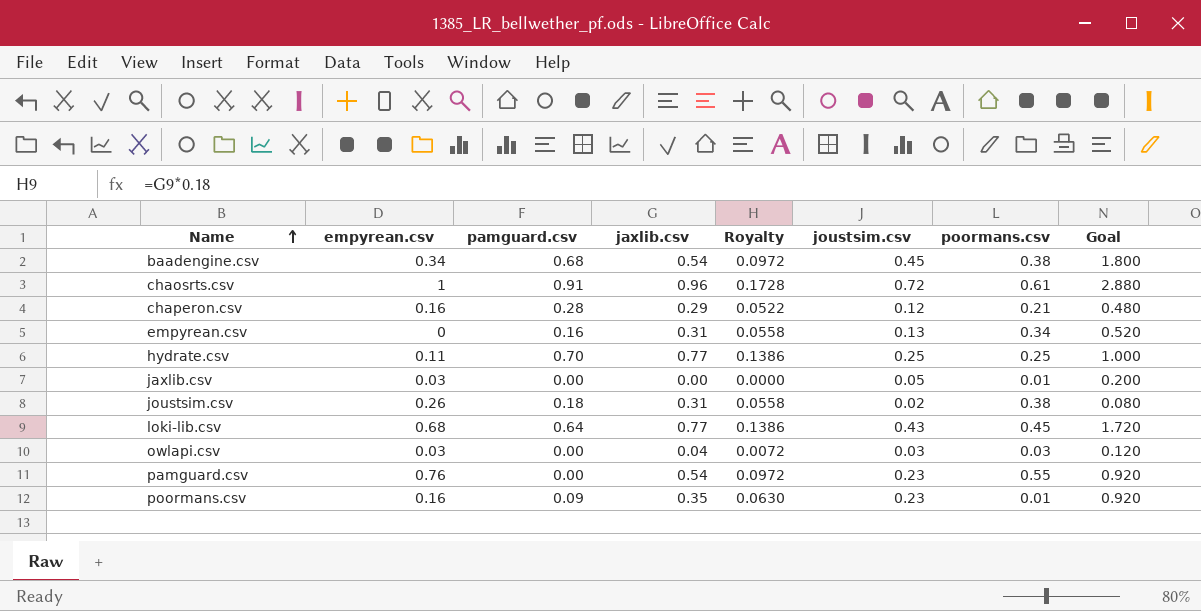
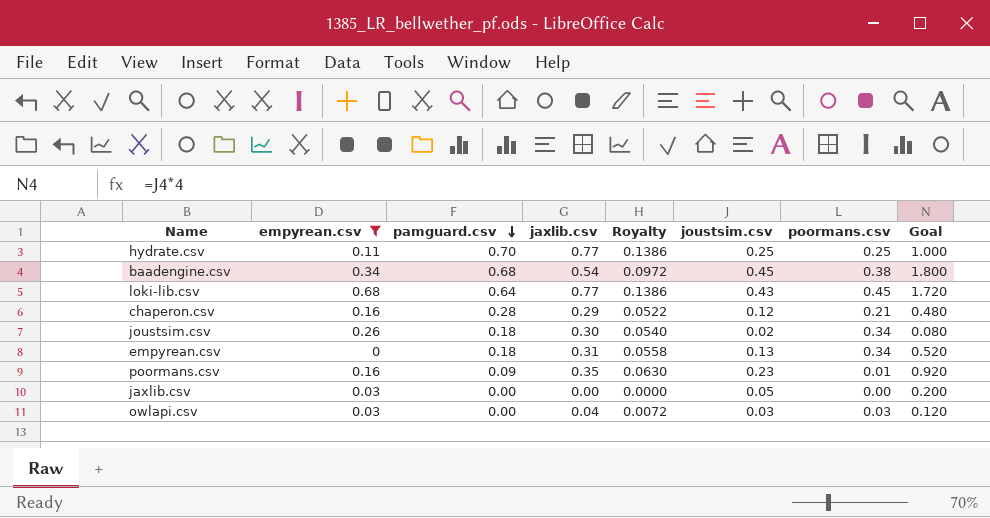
filter: none -> empyrean.csv <= 0.68
row order: Name ascending -> pamguard.csv descending
joustsim.csv | jaxlib.csv: 0.31 -> 0.30
joustsim.csv | Royalty: 0.0558 -> 0.0540
joustsim.csv | poormans.csv: 0.38 -> 0.34
empyrean.csv | pamguard.csv: 0.16 -> 0.18
jaxlib.csv | poormans.csv: 0.01 -> 0.00

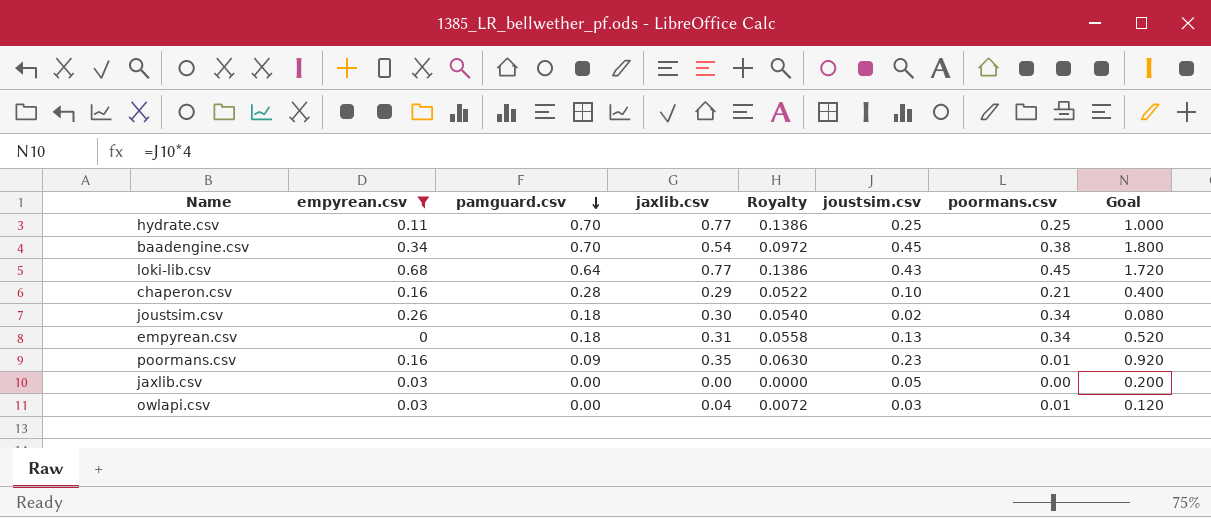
baadengine.csv | pamguard.csv: 0.68 -> 0.70
chaperon.csv | joustsim.csv: 0.12 -> 0.10
chaperon.csv | Goal: 0.480 -> 0.400
owlapi.csv | poormans.csv: 0.03 -> 0.01

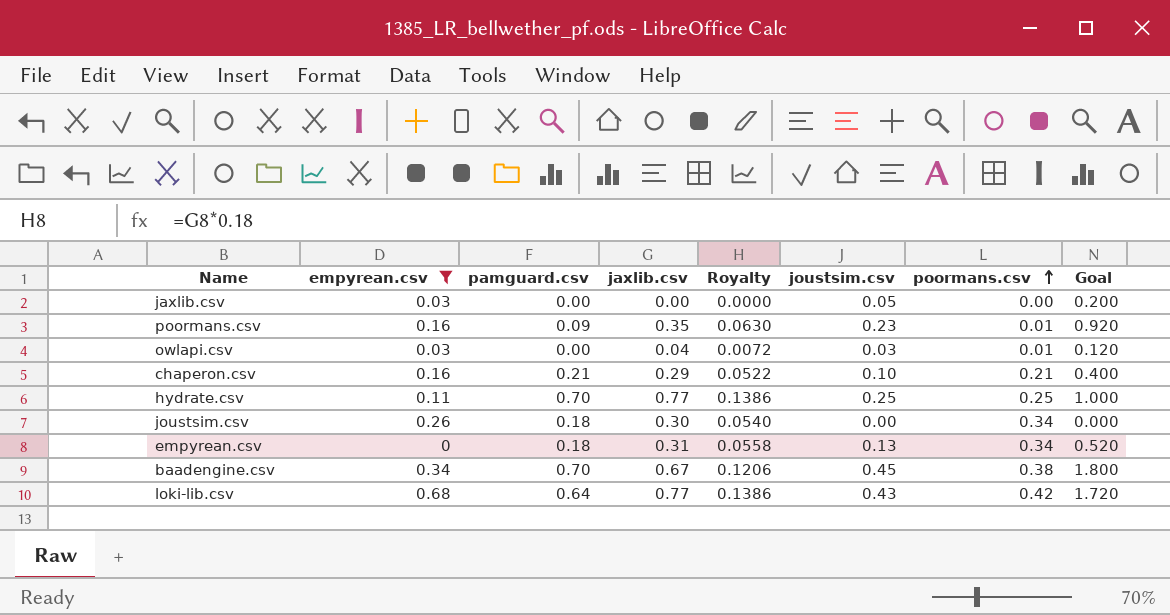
row order: pamguard.csv descending -> poormans.csv ascending
chaperon.csv | pamguard.csv: 0.28 -> 0.21
joustsim.csv | joustsim.csv: 0.02 -> 0.00
joustsim.csv | Goal: 0.080 -> 0.000
baadengine.csv | jaxlib.csv: 0.54 -> 0.67
baadengine.csv | Royalty: 0.0972 -> 0.1206
loki-lib.csv | poormans.csv: 0.45 -> 0.42

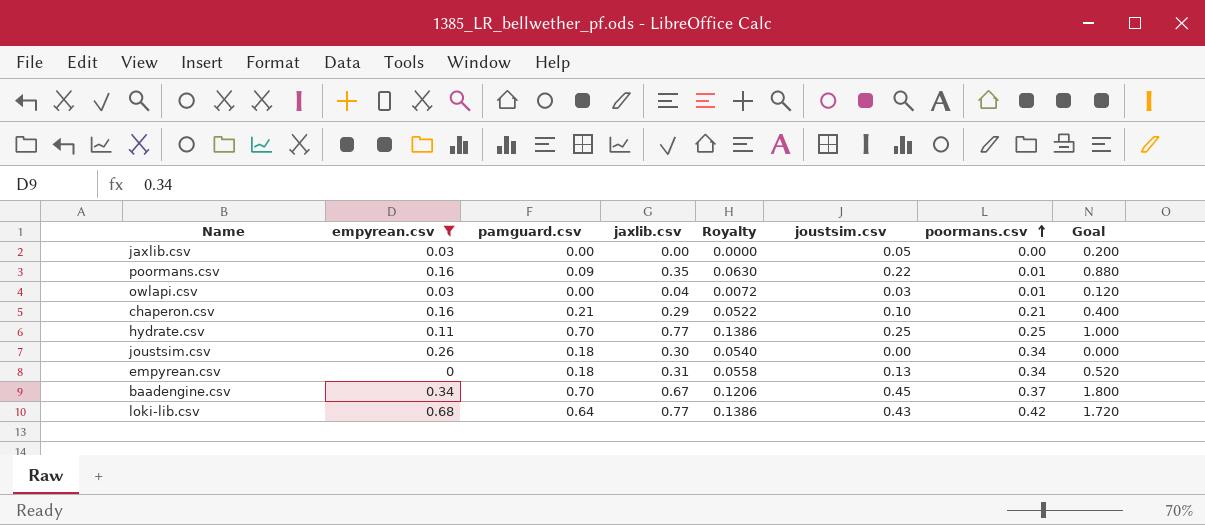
poormans.csv | joustsim.csv: 0.23 -> 0.22
poormans.csv | Goal: 0.920 -> 0.880
baadengine.csv | poormans.csv: 0.38 -> 0.37

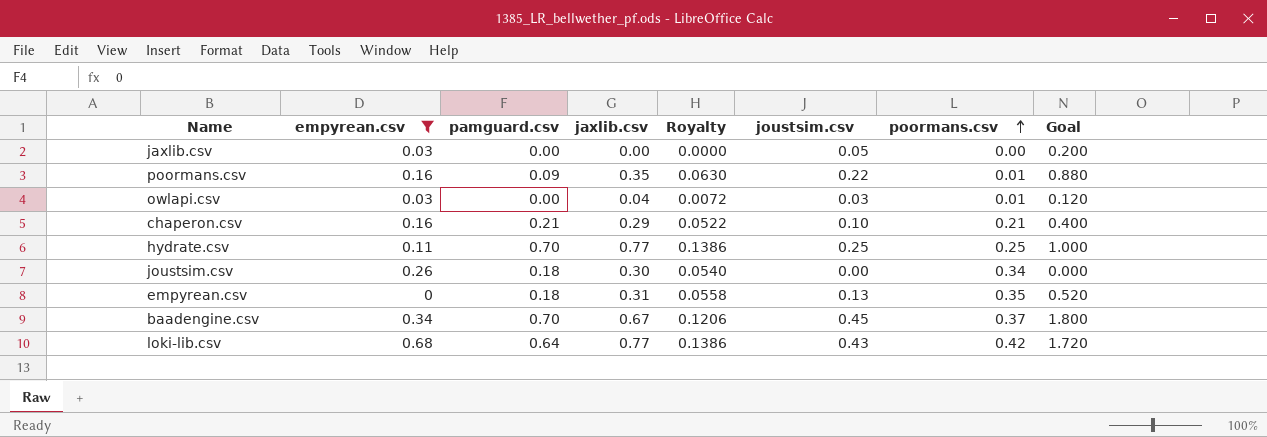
empyrean.csv | poormans.csv: 0.34 -> 0.35

